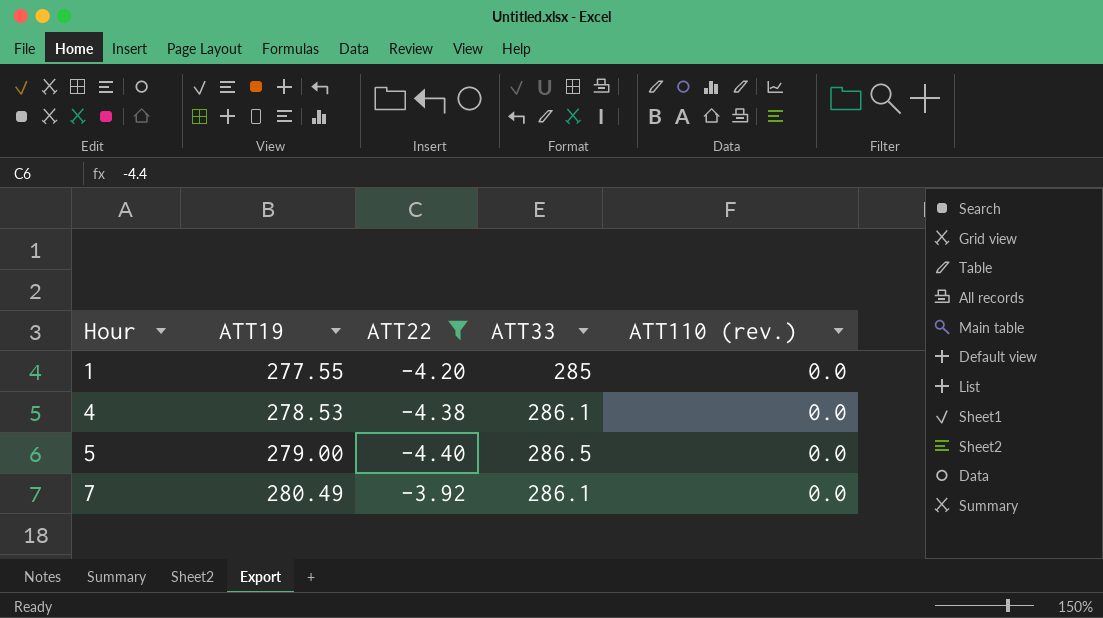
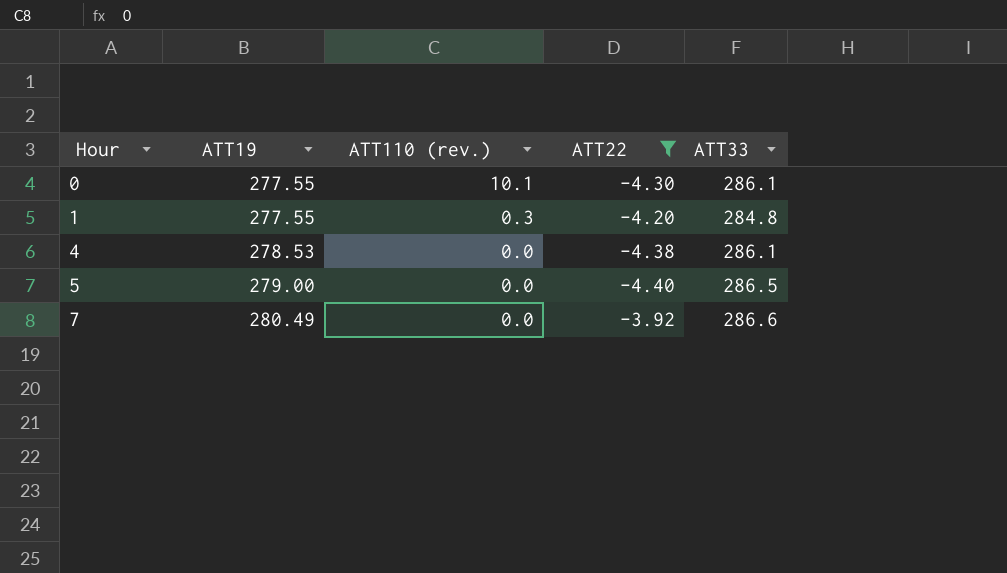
column ATT110 (rev.) | position: 5 -> 3
row 0: none -> 277.55 | 10.1 | -4.30 | 286.1
1 | ATT110 (rev.): 0.0 -> 0.3
1 | ATT33: 285 -> 284.8
7 | ATT33: 286.1 -> 286.6

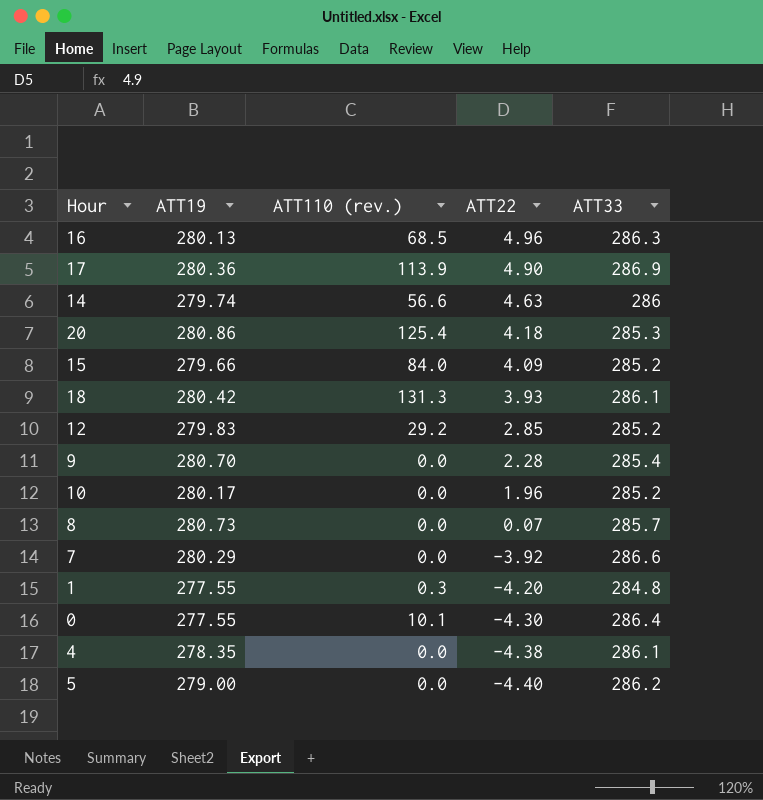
filter: ATT22 <= -3.92 -> none
row order: Hour ascending -> ATT22 descending
7 | ATT19: 280.49 -> 280.29
0 | ATT33: 286.1 -> 286.4
4 | ATT19: 278.53 -> 278.35
5 | ATT33: 286.5 -> 286.2

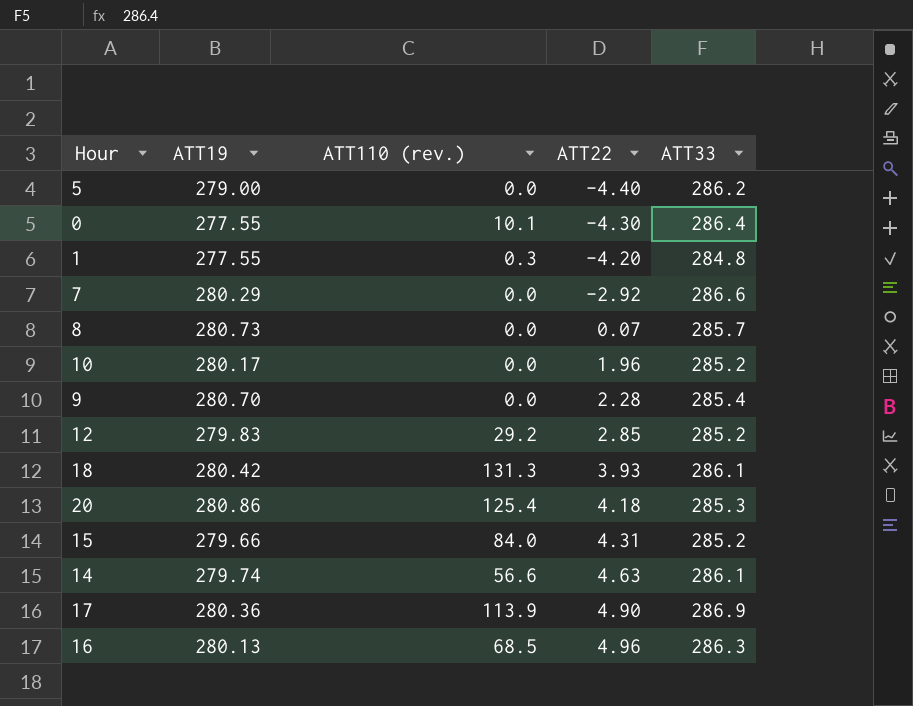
row order: ATT22 descending -> ATT22 ascending
row 4: 278.35 | 0.0 | -4.38 | 286.1 -> none
7 | ATT22: -3.92 -> -2.92
15 | ATT22: 4.09 -> 4.31
14 | ATT33: 286 -> 286.1

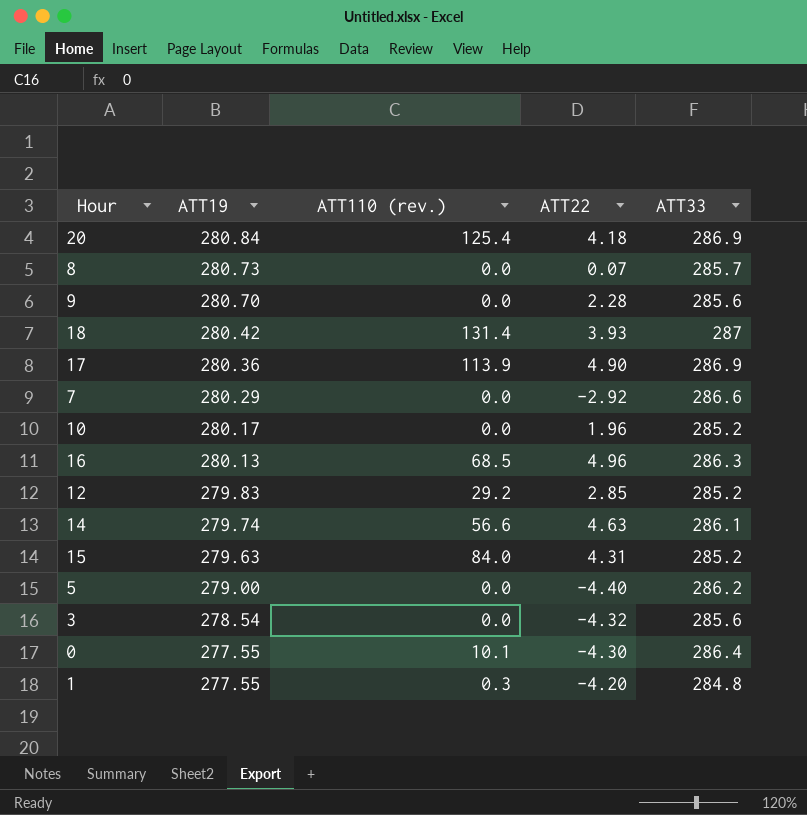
row order: ATT22 ascending -> ATT19 descending
20 | ATT19: 280.86 -> 280.84
20 | ATT33: 285.3 -> 286.9
9 | ATT33: 285.4 -> 285.6
18 | ATT110 (rev.): 131.3 -> 131.4
18 | ATT33: 286.1 -> 287
15 | ATT19: 279.66 -> 279.63
row 3: none -> 278.54 | 0.0 | -4.32 | 285.6

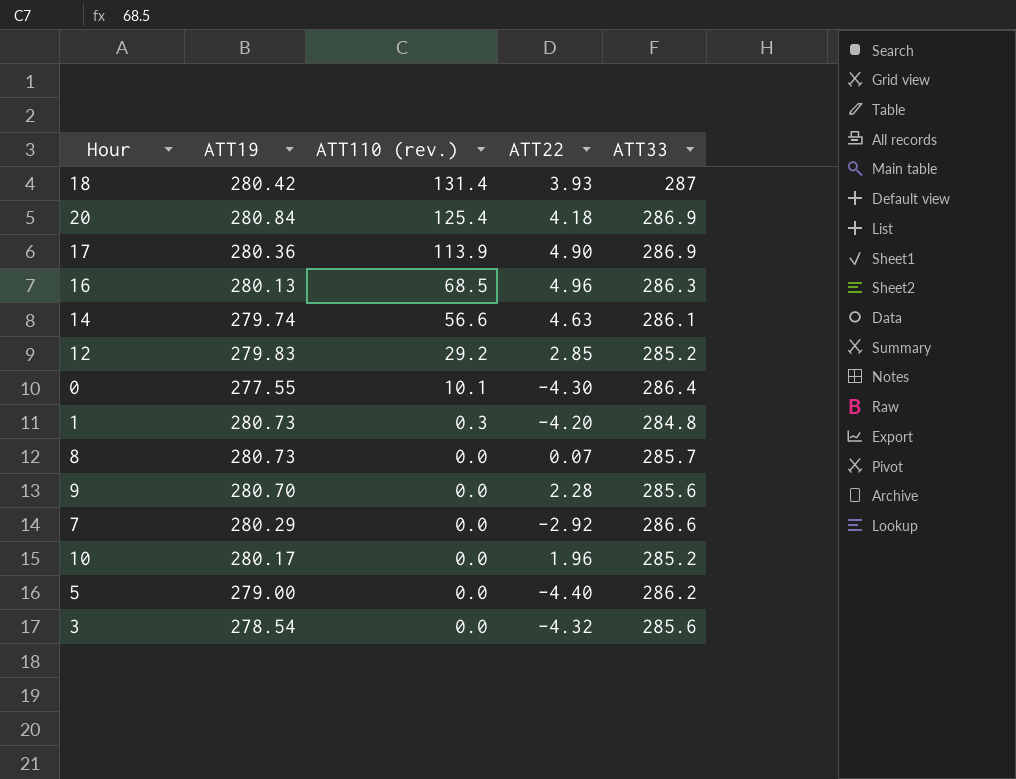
row order: ATT19 descending -> ATT110 (rev.) descending
row 15: 279.63 | 84.0 | 4.31 | 285.2 -> none
1 | ATT19: 277.55 -> 280.73

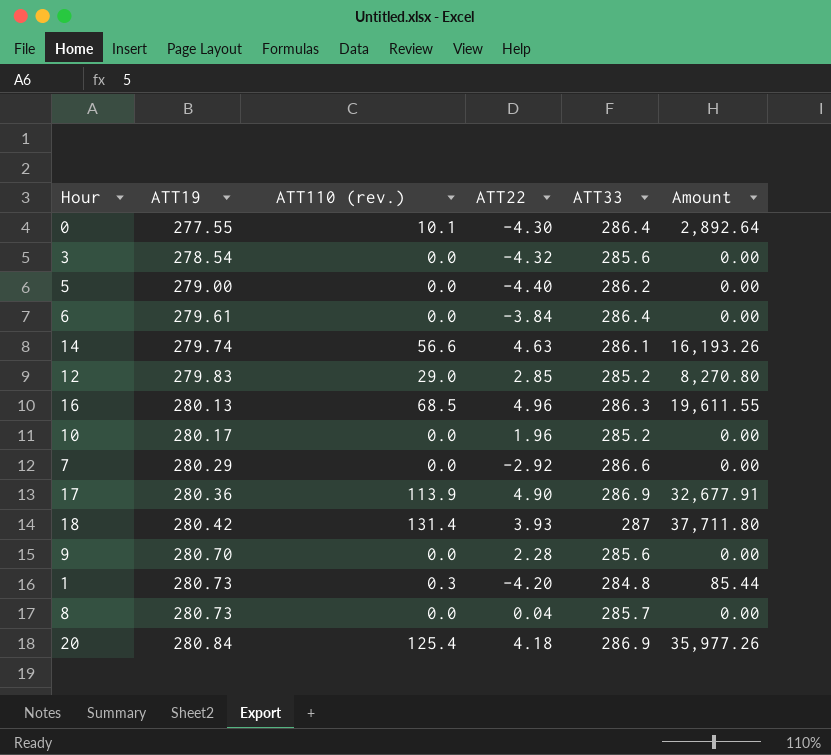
row order: ATT110 (rev.) descending -> ATT19 ascending
column Amount | formula: none -> [ATT110 (rev.)] * [ATT33]
row 6: none -> 279.61 | 0.0 | -3.84 | 286.4 | 0.00
12 | ATT110 (rev.): 29.2 -> 29.0
8 | ATT22: 0.07 -> 0.04

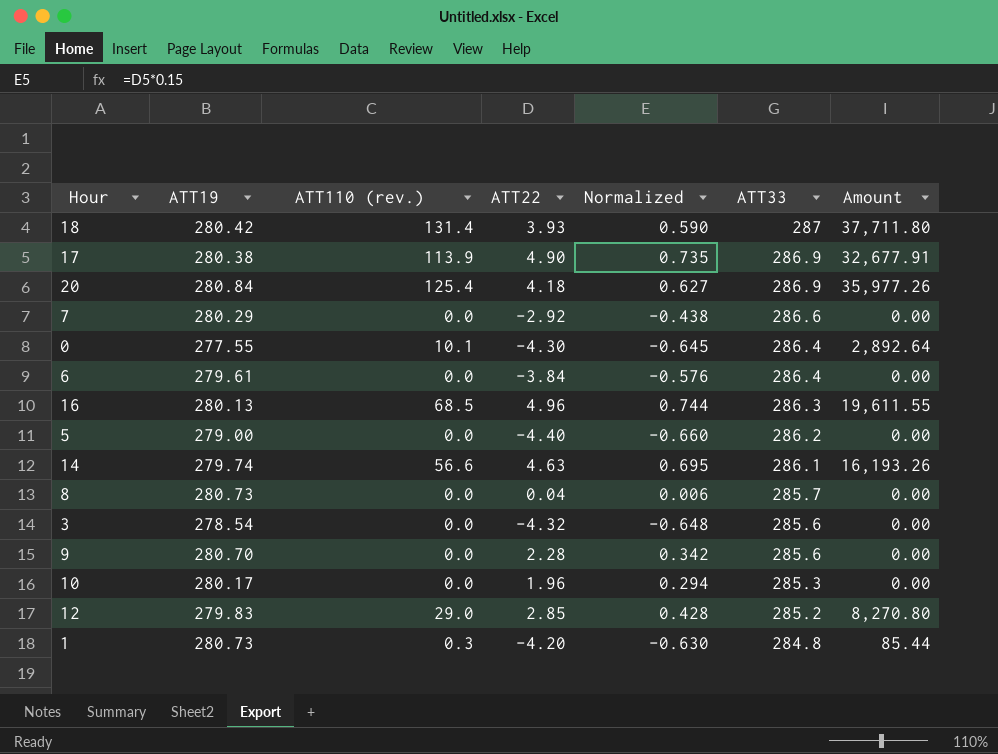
row order: ATT19 ascending -> ATT33 descending
column Normalized | formula: none -> [ATT22] * 0.15
17 | ATT19: 280.36 -> 280.38
10 | ATT33: 285.2 -> 285.3

